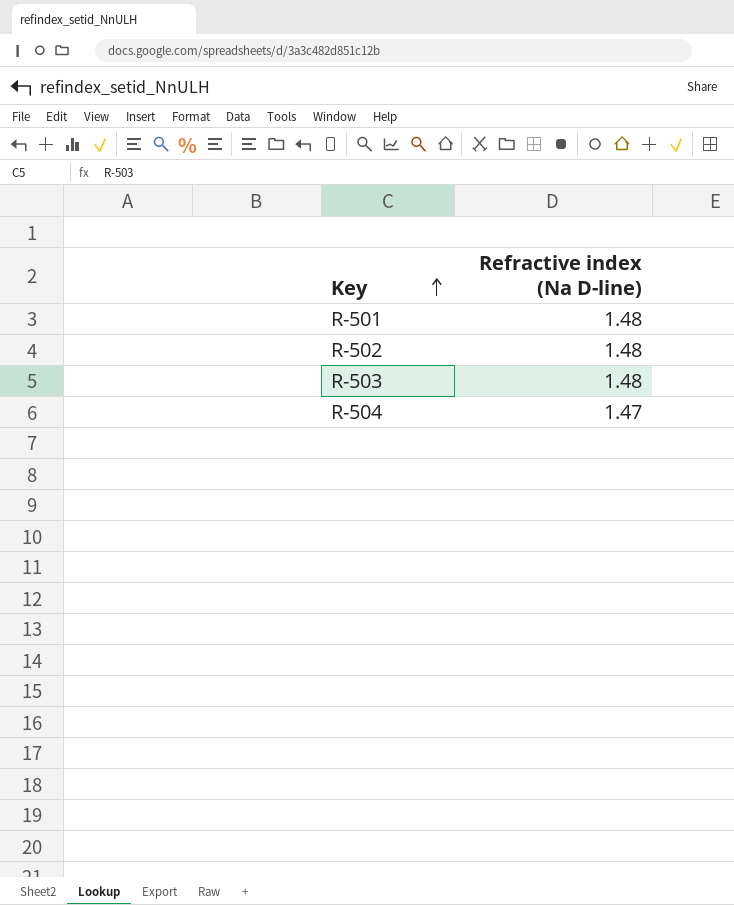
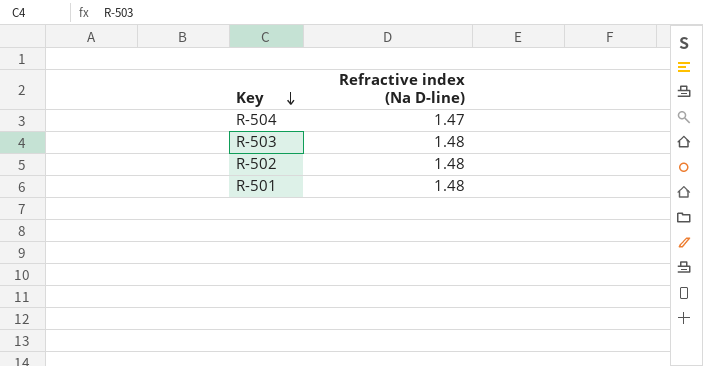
row order: Key ascending -> Key descending

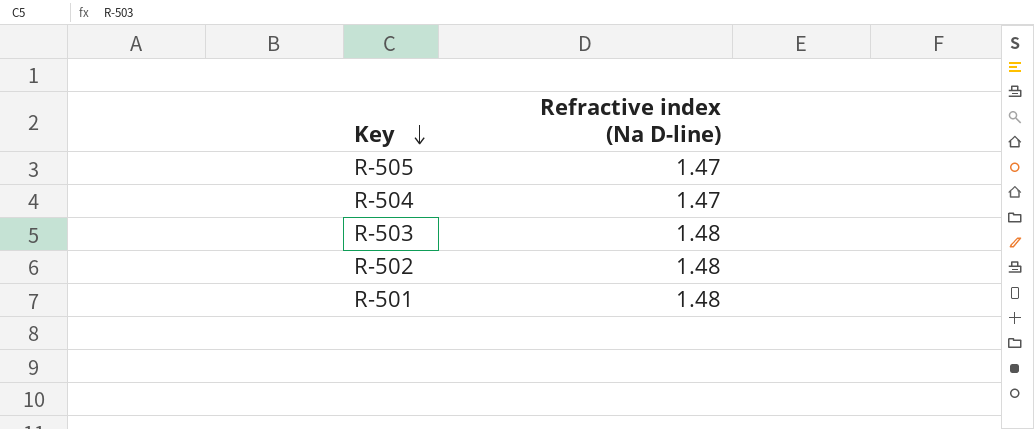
row R-505: none -> 1.47

